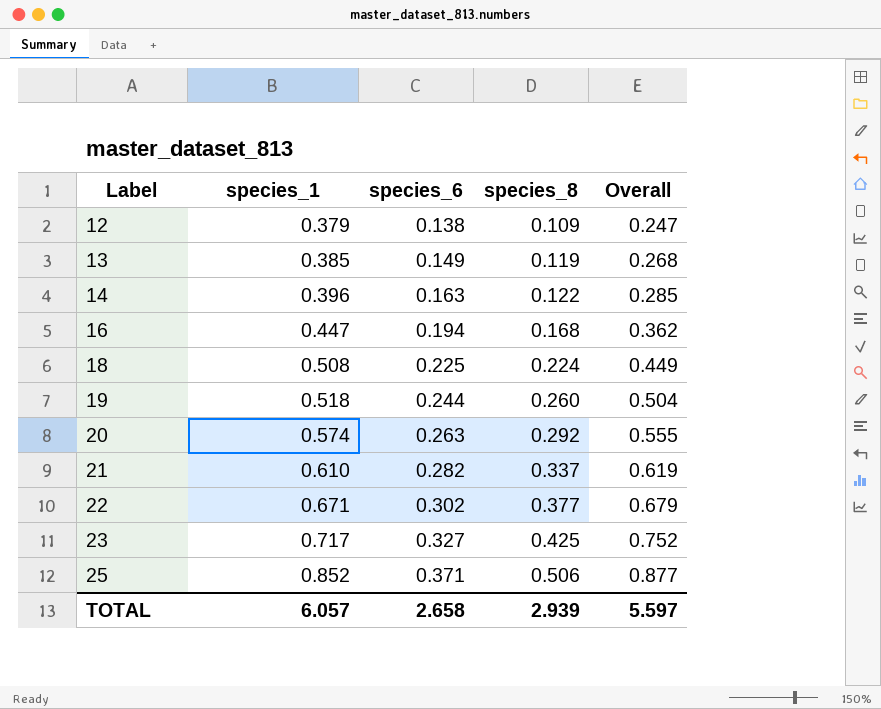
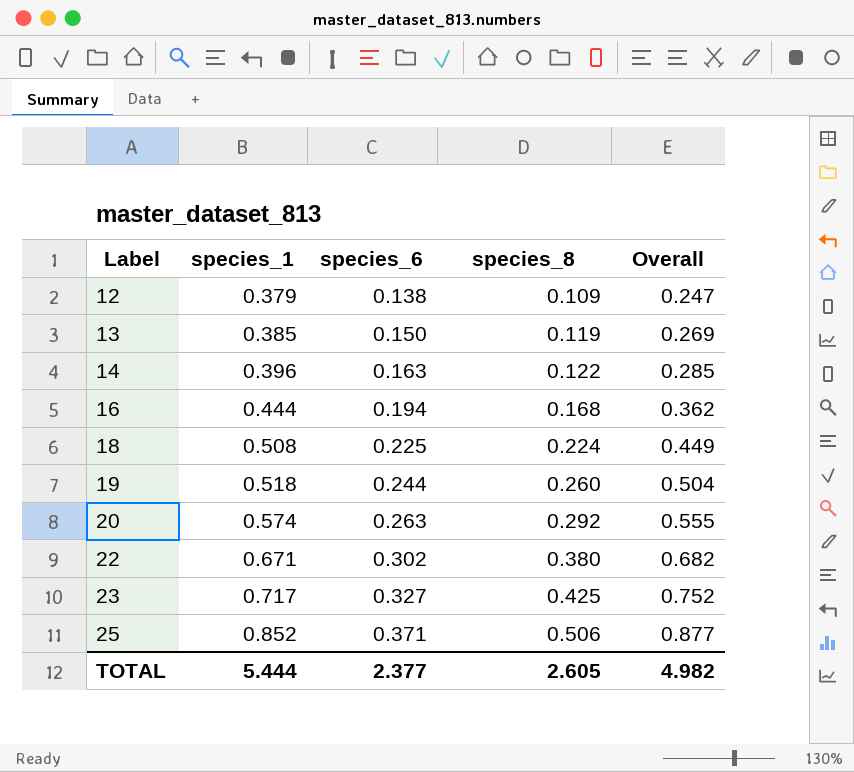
row 21: 0.610 | 0.282 | 0.337 | 0.619 -> none
13 | species_6: 0.149 -> 0.150
13 | Overall: 0.268 -> 0.269
16 | species_1: 0.447 -> 0.444
22 | species_8: 0.377 -> 0.380
22 | Overall: 0.679 -> 0.682
TOTAL | species_1: 6.057 -> 5.444
TOTAL | species_6: 2.658 -> 2.377
TOTAL | species_8: 2.939 -> 2.605
TOTAL | Overall: 5.597 -> 4.982

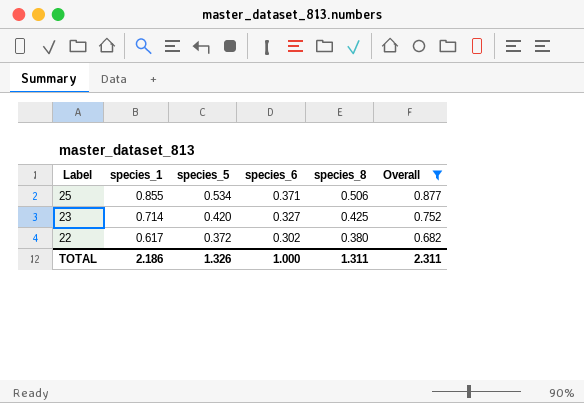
filter: none -> Overall >= 0.682
row order: Label ascending -> Label descending
column species_5 | position: none -> 3
25 | species_1: 0.852 -> 0.855
23 | species_1: 0.717 -> 0.714
22 | species_1: 0.671 -> 0.617
TOTAL | species_1: 5.444 -> 2.186
TOTAL | species_6: 2.377 -> 1.000
TOTAL | species_8: 2.605 -> 1.311
TOTAL | Overall: 4.982 -> 2.311

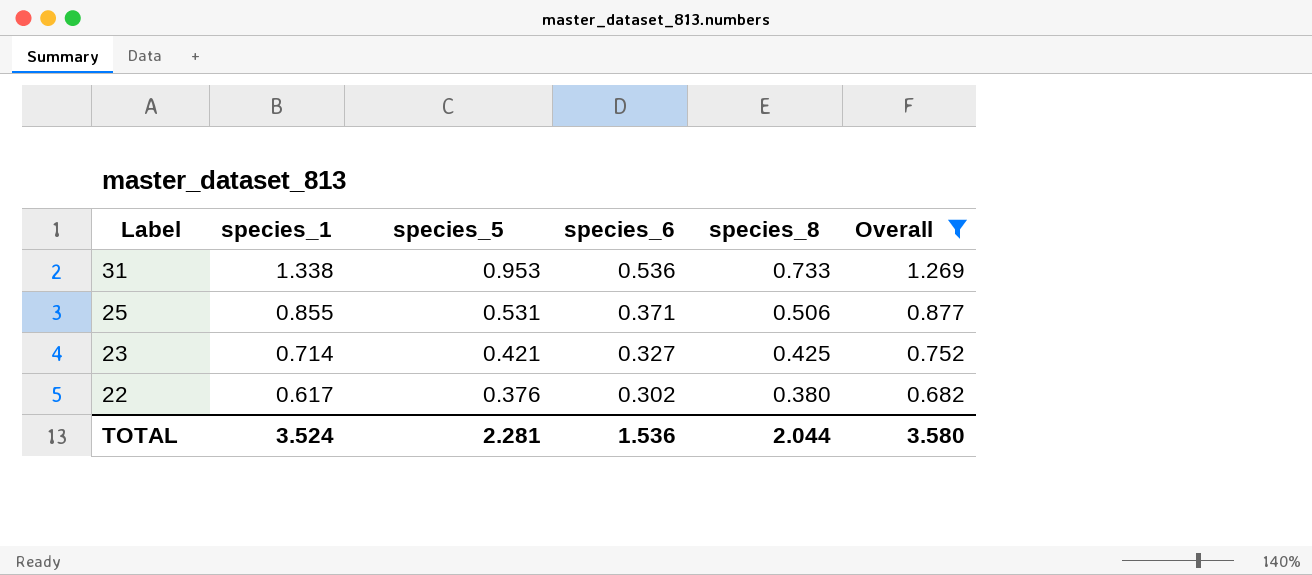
row 31: none -> 1.338 | 0.953 | 0.536 | 0.733 | 1.269
25 | species_5: 0.534 -> 0.531
23 | species_5: 0.420 -> 0.421
22 | species_5: 0.372 -> 0.376
TOTAL | species_1: 2.186 -> 3.524
TOTAL | species_5: 1.326 -> 2.281
TOTAL | species_6: 1.000 -> 1.536
TOTAL | species_8: 1.311 -> 2.044
TOTAL | Overall: 2.311 -> 3.580

